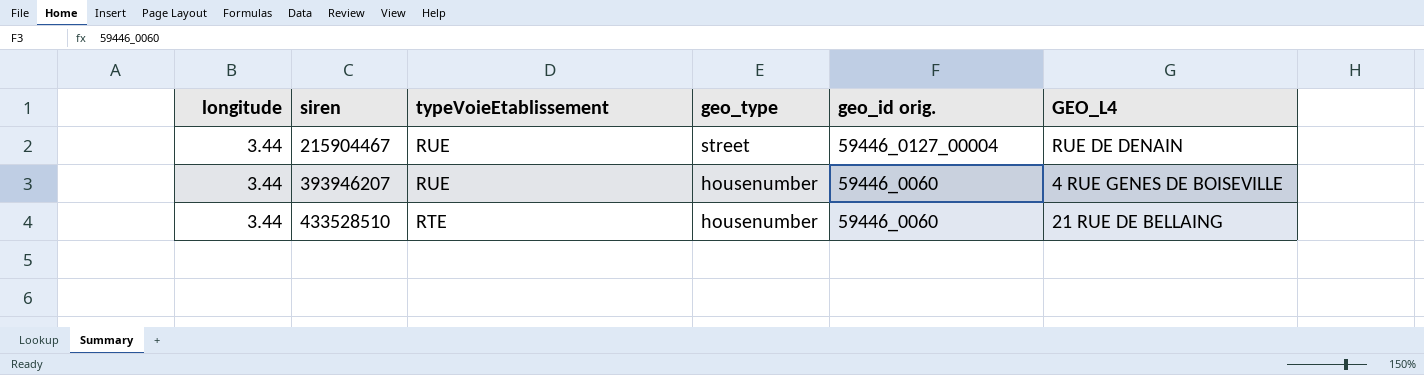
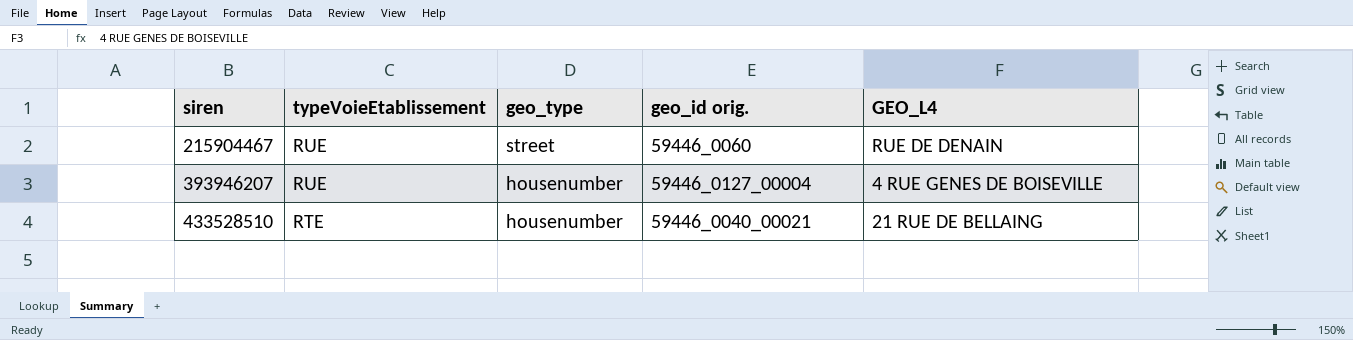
column longitude | position: 1 -> none
215904467 | geo_id orig.: 59446_0127_00004 -> 59446_0060
393946207 | geo_id orig.: 59446_0060 -> 59446_0127_00004
433528510 | geo_id orig.: 59446_0060 -> 59446_0040_00021

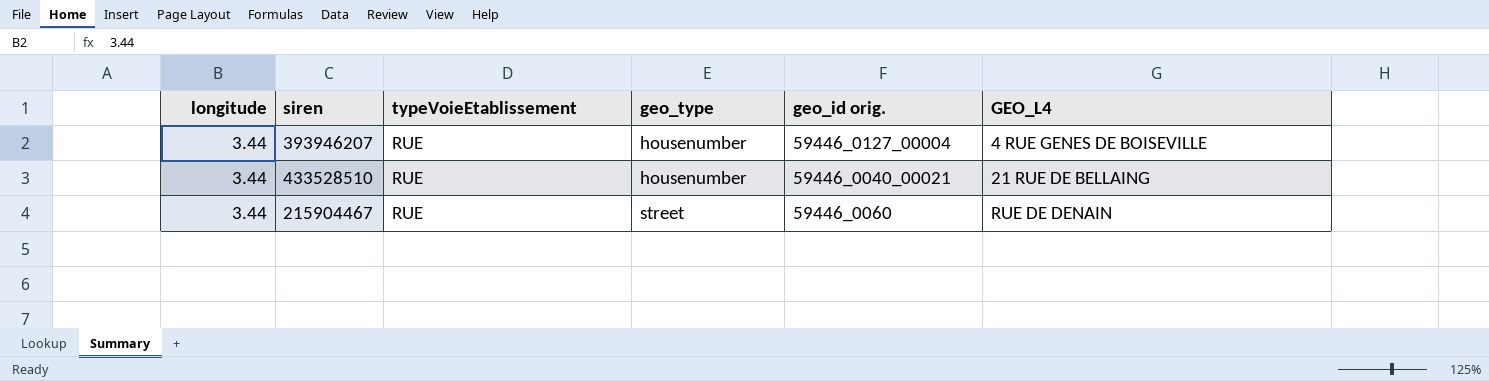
row order: siren ascending -> geo_type ascending
column longitude | position: none -> 1
433528510 | typeVoieEtablissement: RTE -> RUE

